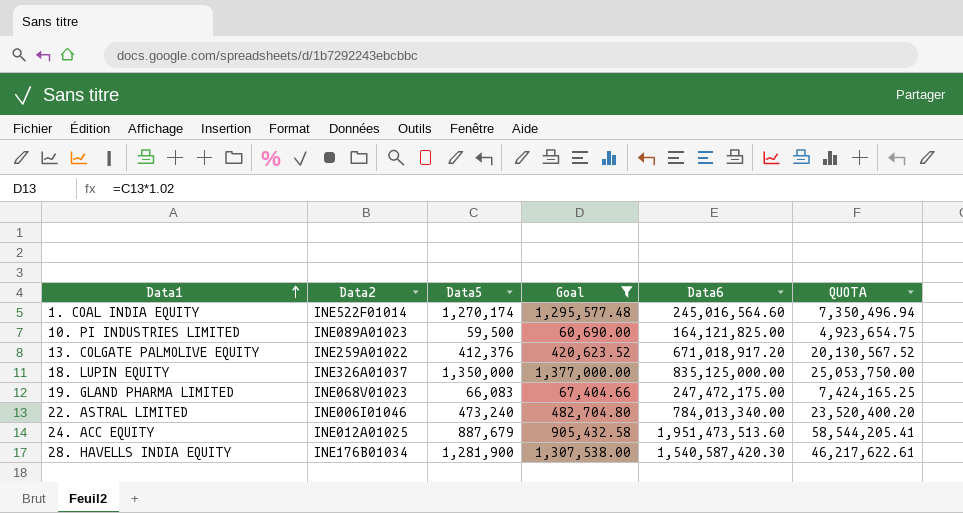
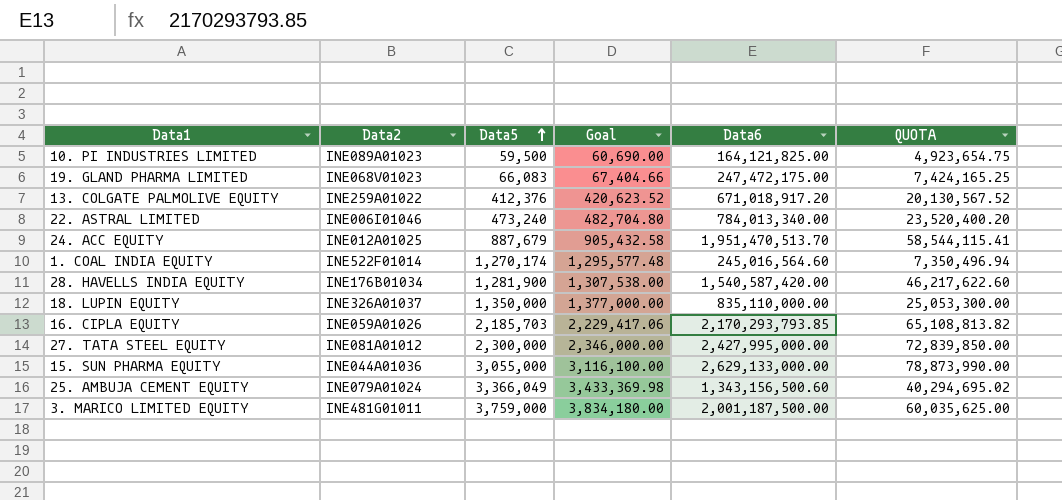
filter: Goal <= 1,377,000.00 -> none
row order: Data1 ascending -> Data5 ascending
24. ACC EQUITY | Data6: 1,951,473,513.60 -> 1,951,470,513.70
24. ACC EQUITY | QUOTA: 58,544,205.41 -> 58,544,115.41
28. HAVELLS INDIA EQUITY | Data6: 1,540,587,420.30 -> 1,540,587,420.00
28. HAVELLS INDIA EQUITY | QUOTA: 46,217,622.61 -> 46,217,622.60
18. LUPIN EQUITY | Data6: 835,125,000.00 -> 835,110,000.00
18. LUPIN EQUITY | QUOTA: 25,053,750.00 -> 25,053,300.00

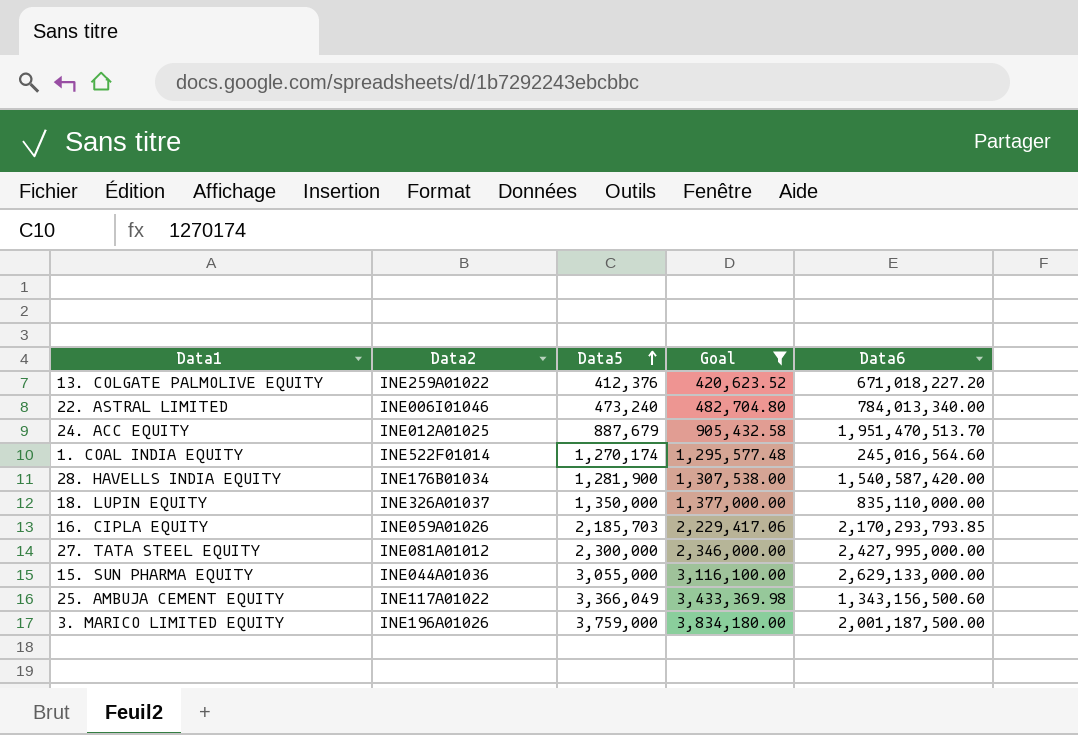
filter: none -> Goal >= 420,623.52
column QUOTA | formula: [Data6] * 0.03 -> none
13. COLGATE PALMOLIVE EQUITY | Data6: 671,018,917.20 -> 671,018,227.20
25. AMBUJA CEMENT EQUITY | Data2: INE079A01024 -> INE117A01022
3. MARICO LIMITED EQUITY | Data2: INE481G01011 -> INE196A01026

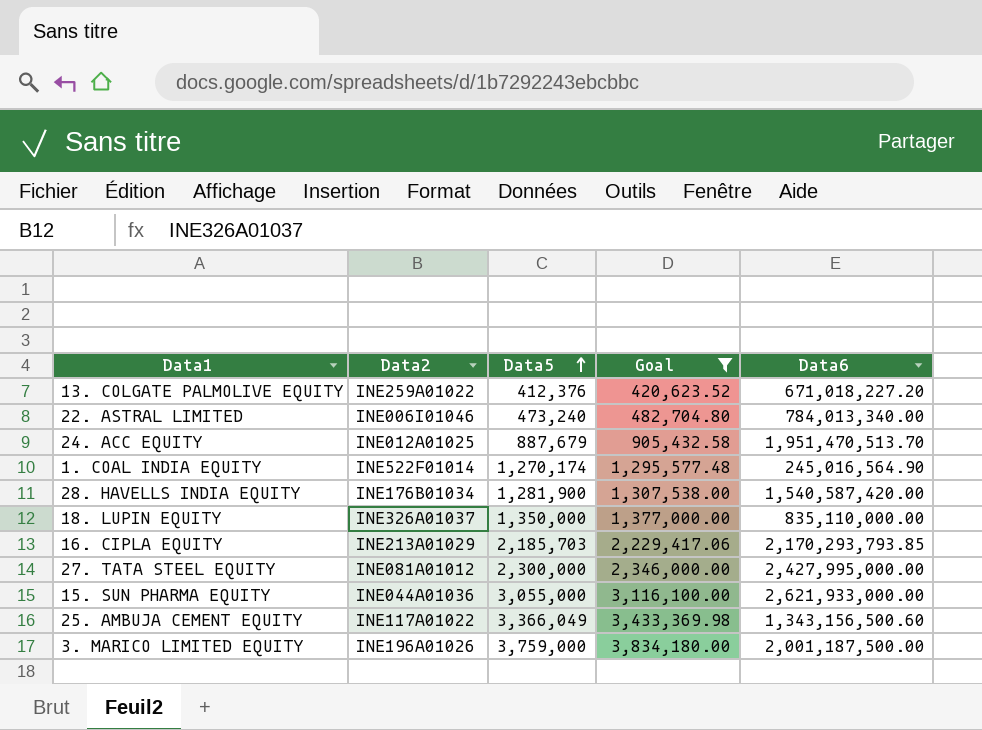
1. COAL INDIA EQUITY | Data6: 245,016,564.60 -> 245,016,564.90
16. CIPLA EQUITY | Data2: INE059A01026 -> INE213A01029
15. SUN PHARMA EQUITY | Data6: 2,629,133,000.00 -> 2,621,933,000.00

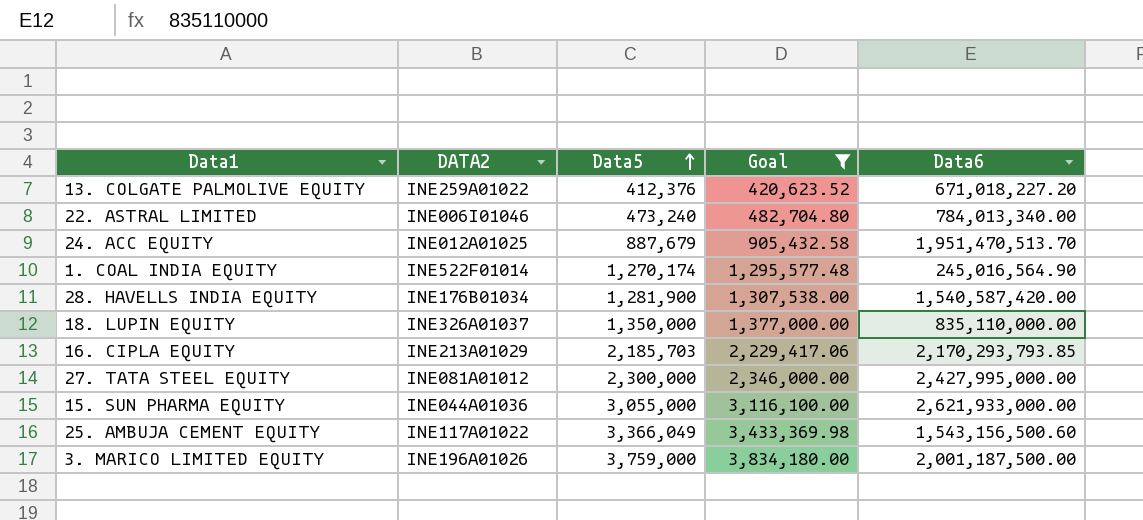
column name: Data2 -> DATA2
25. AMBUJA CEMENT EQUITY | Data6: 1,343,156,500.60 -> 1,543,156,500.60

